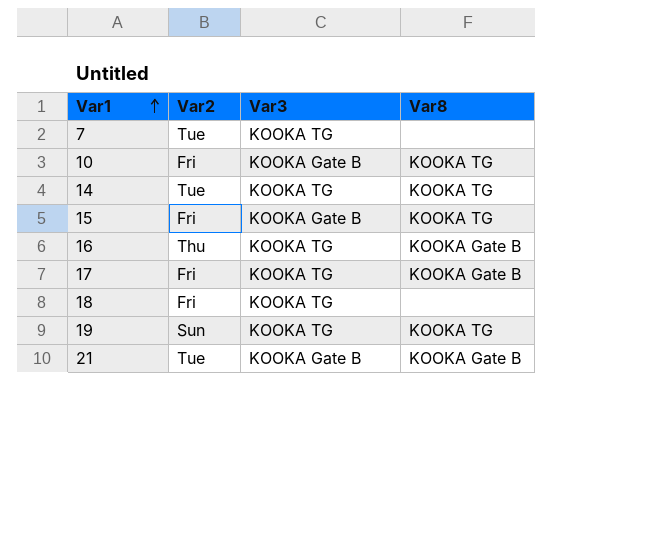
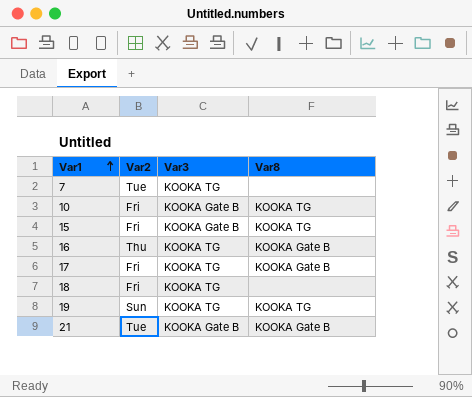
row 14: Tue | KOOKA TG | KOOKA TG -> none

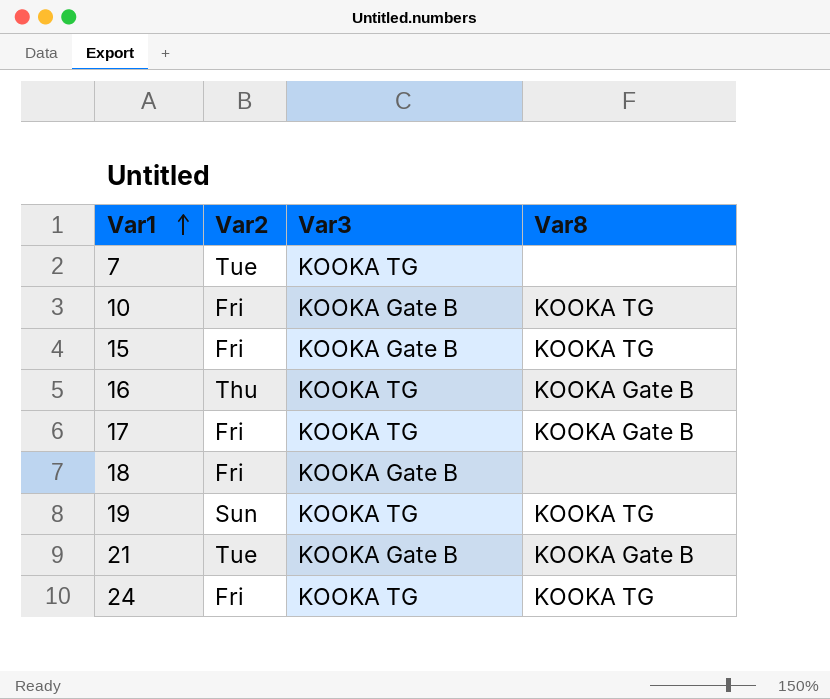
18 | Var3: KOOKA TG -> KOOKA Gate B
row 24: none -> Fri | KOOKA TG | KOOKA TG

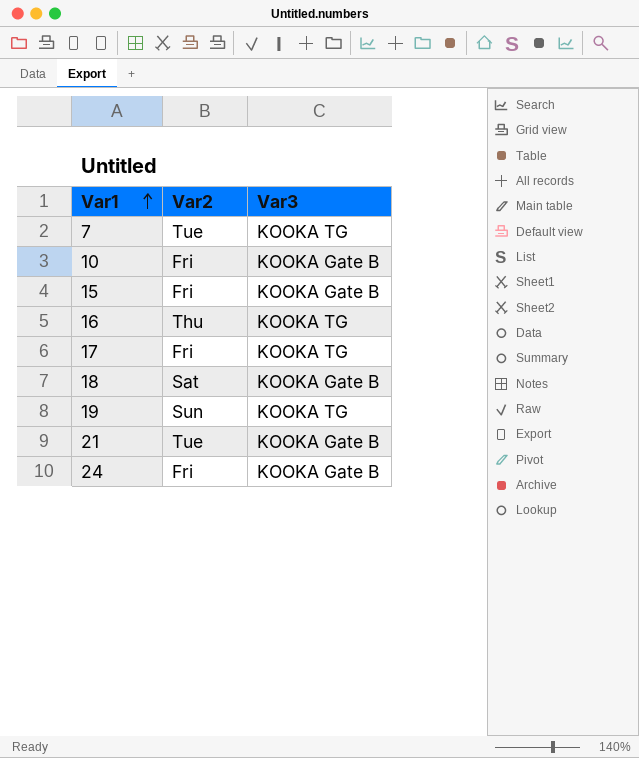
column Var8 | position: 4 -> none
18 | Var2: Fri -> Sat
24 | Var3: KOOKA TG -> KOOKA Gate B

